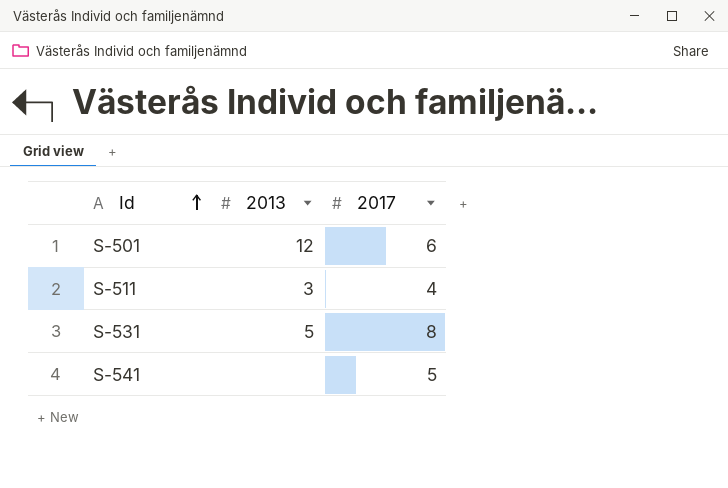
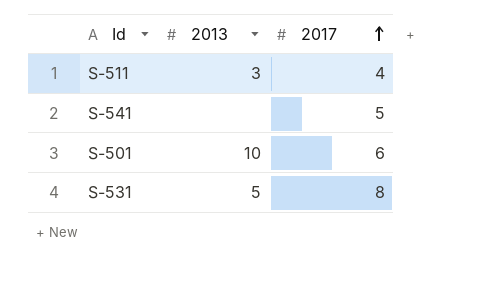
row order: Id ascending -> 2017 ascending
S-501 | 2013: 12 -> 10

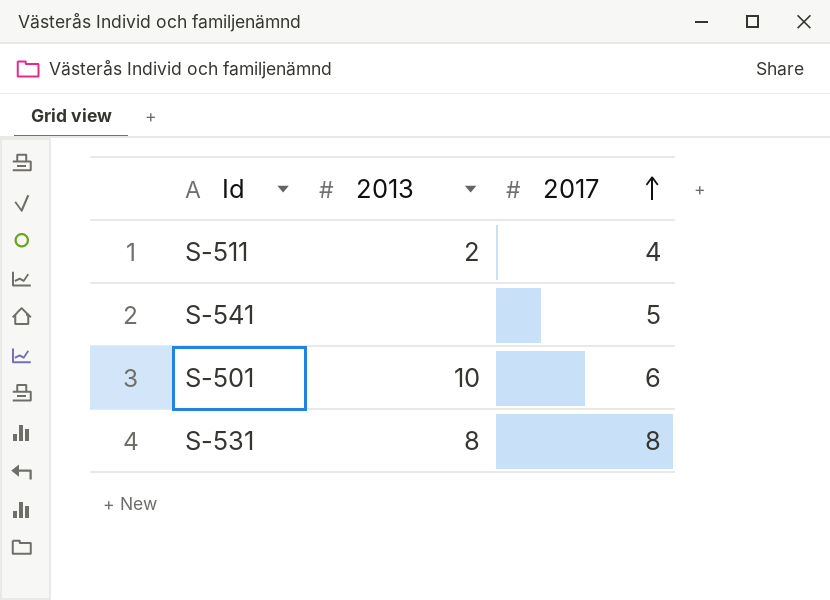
S-511 | 2013: 3 -> 2
S-531 | 2013: 5 -> 8

